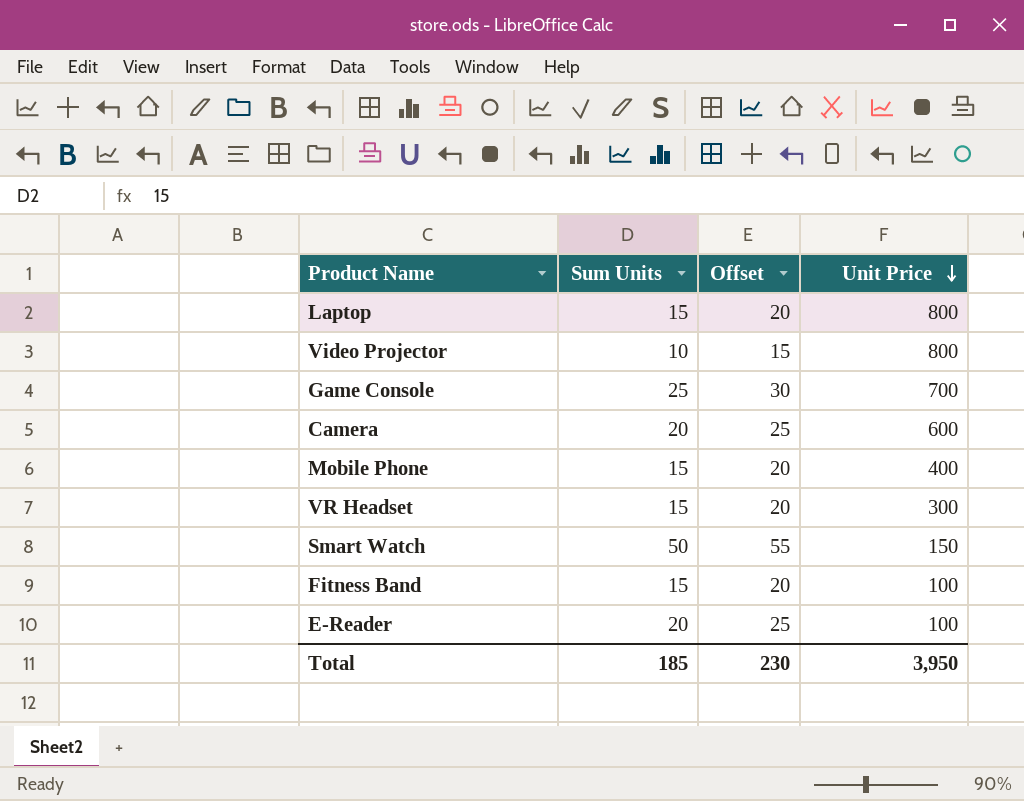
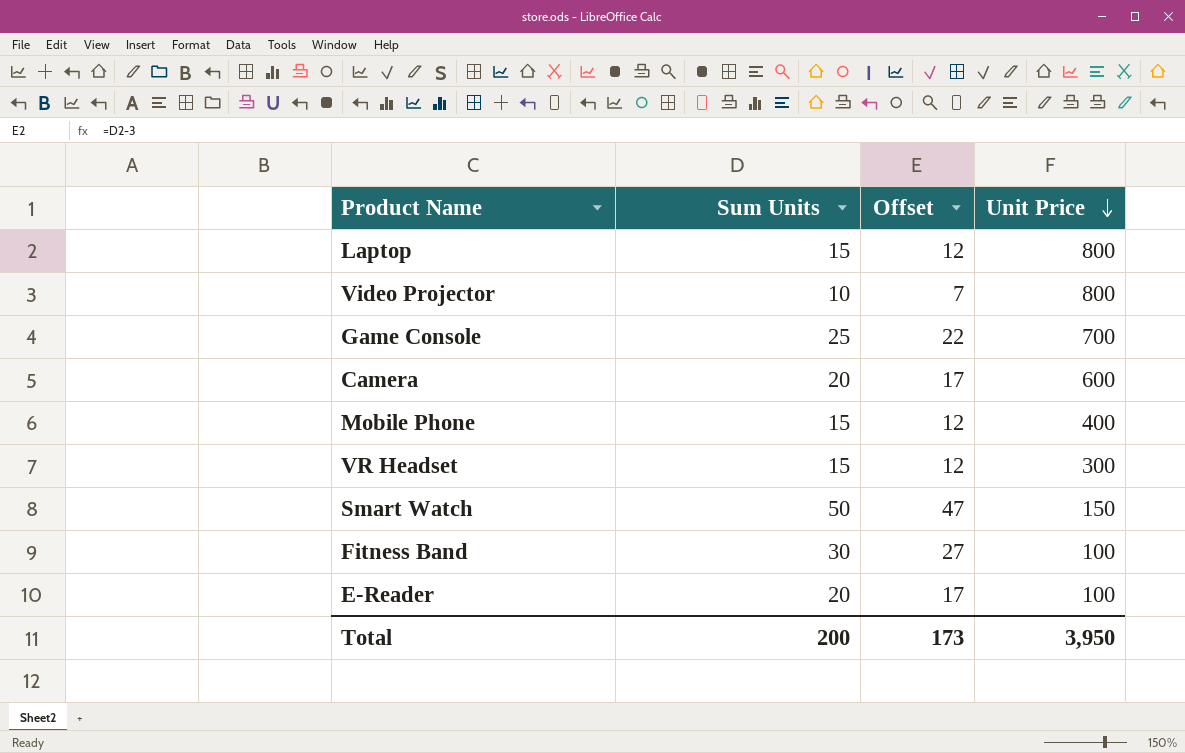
column Offset | formula: [Sum Units] + 5 -> [Sum Units] - 3
Fitness Band | Sum Units: 15 -> 30
Total | Sum Units: 185 -> 200
Total | Offset: 230 -> 173

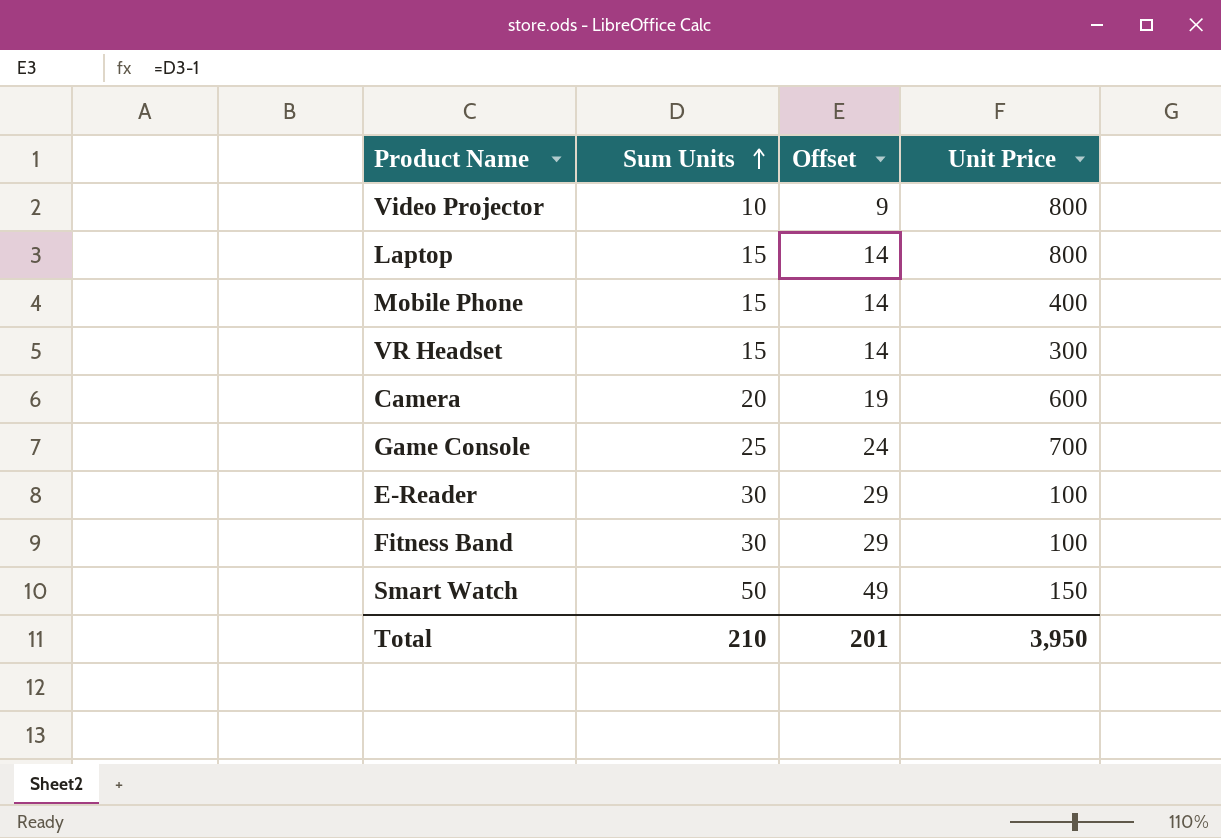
row order: Unit Price descending -> Sum Units ascending
column Offset | formula: [Sum Units] - 3 -> [Sum Units] - 1
E-Reader | Sum Units: 20 -> 30
Total | Sum Units: 200 -> 210
Total | Offset: 173 -> 201

